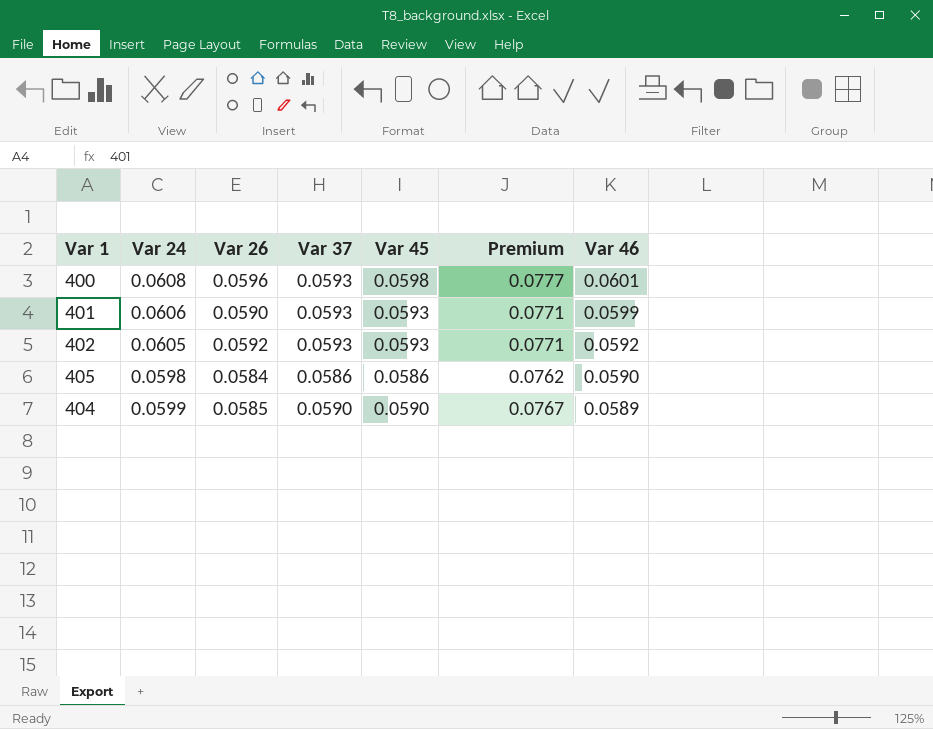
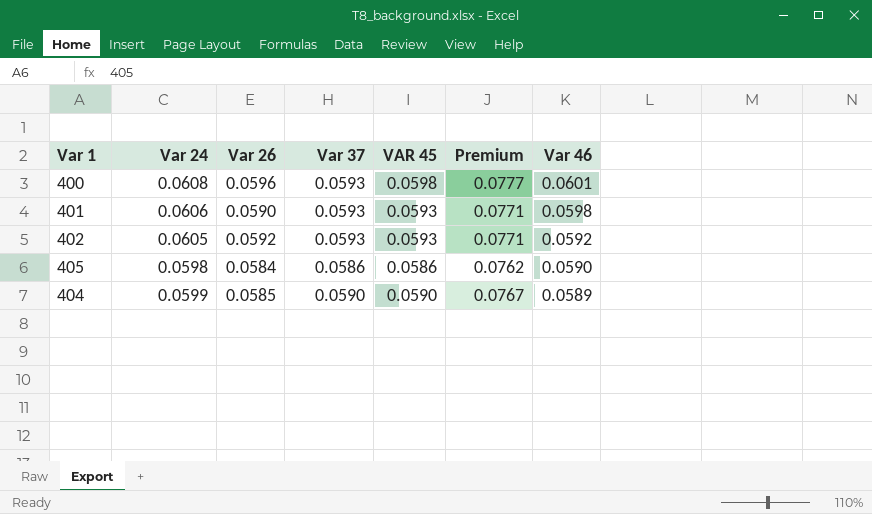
column name: Var 45 -> VAR 45
401 | Var 46: 0.0599 -> 0.0598

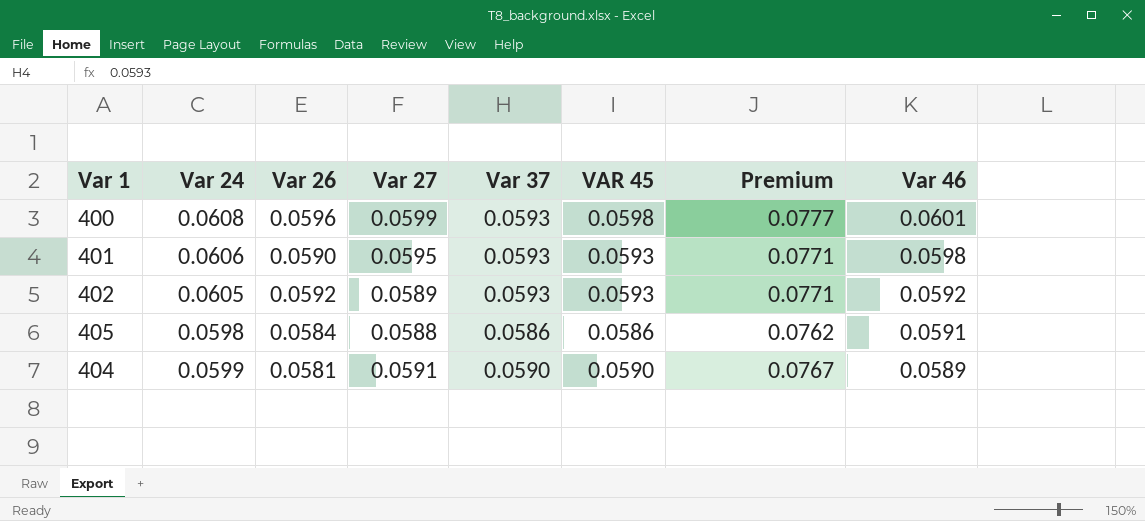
column Var 27 | position: none -> 4
405 | Var 46: 0.0590 -> 0.0591
404 | Var 26: 0.0585 -> 0.0581

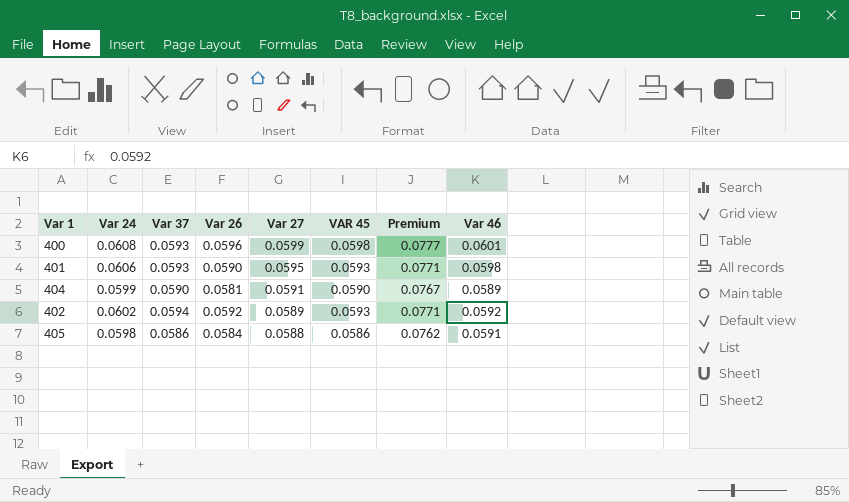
row order: Var 46 descending -> Var 27 descending
column Var 37 | position: 5 -> 3
402 | Var 24: 0.0605 -> 0.0602
402 | Var 37: 0.0593 -> 0.0594

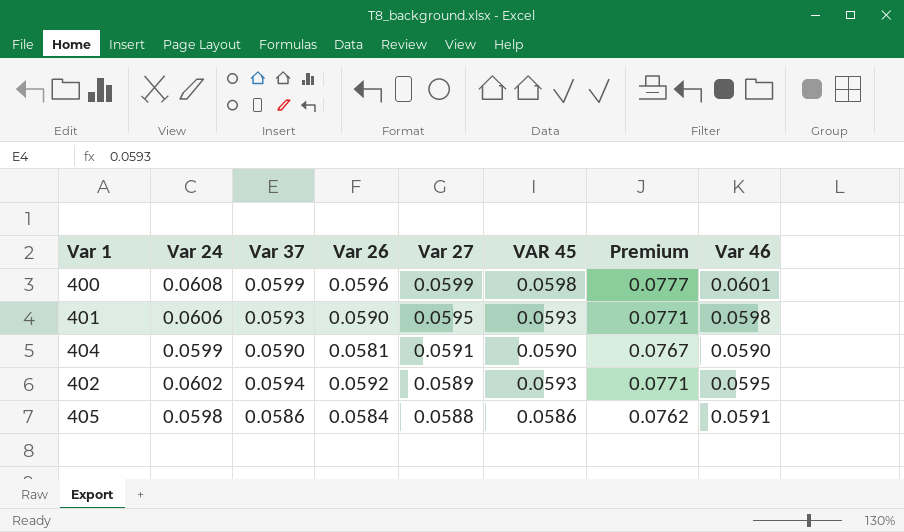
400 | Var 37: 0.0593 -> 0.0599
404 | Var 46: 0.0589 -> 0.0590
402 | Var 46: 0.0592 -> 0.0595

